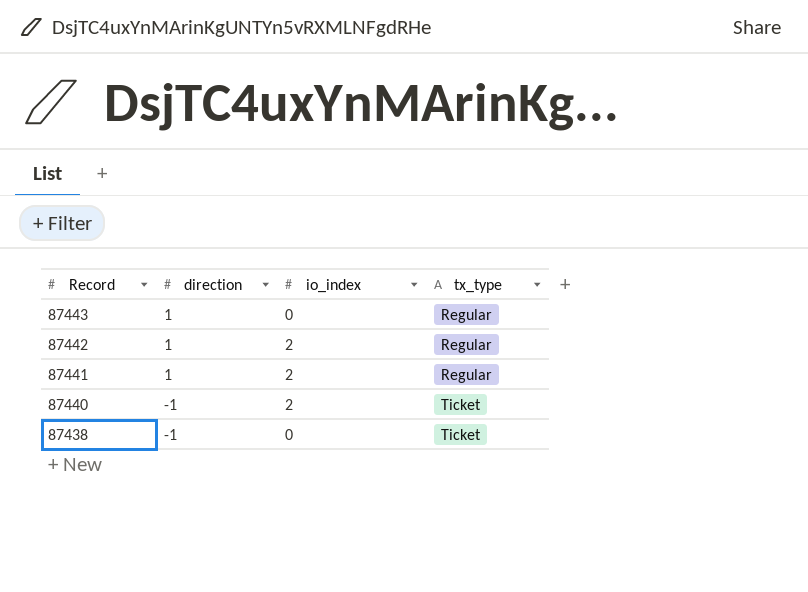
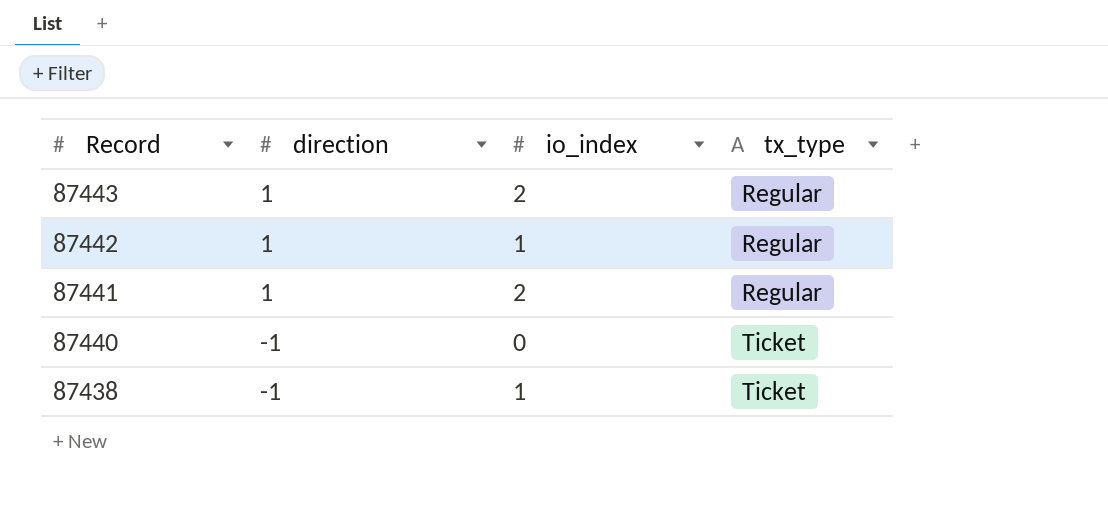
87443 | io_index: 0 -> 2
87442 | io_index: 2 -> 1
87440 | io_index: 2 -> 0
87438 | io_index: 0 -> 1

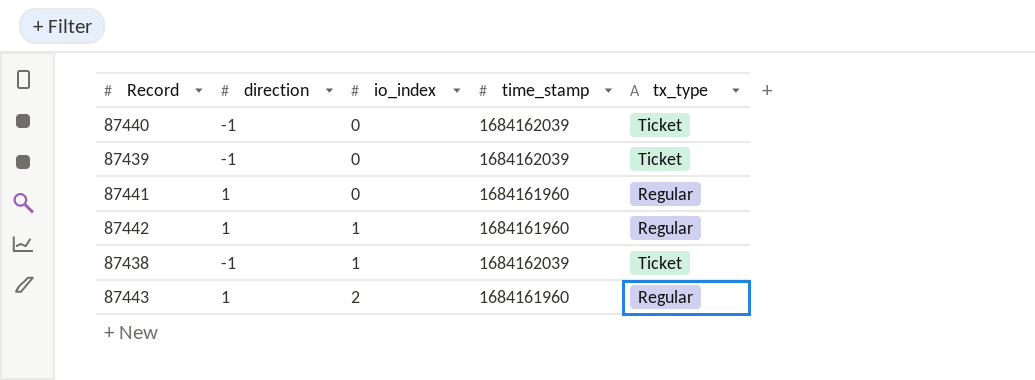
row order: Record descending -> io_index ascending
column time_stamp | position: none -> 4
row 87439: none -> -1 | 0 | 1684162039 | Ticket
87441 | io_index: 2 -> 0

